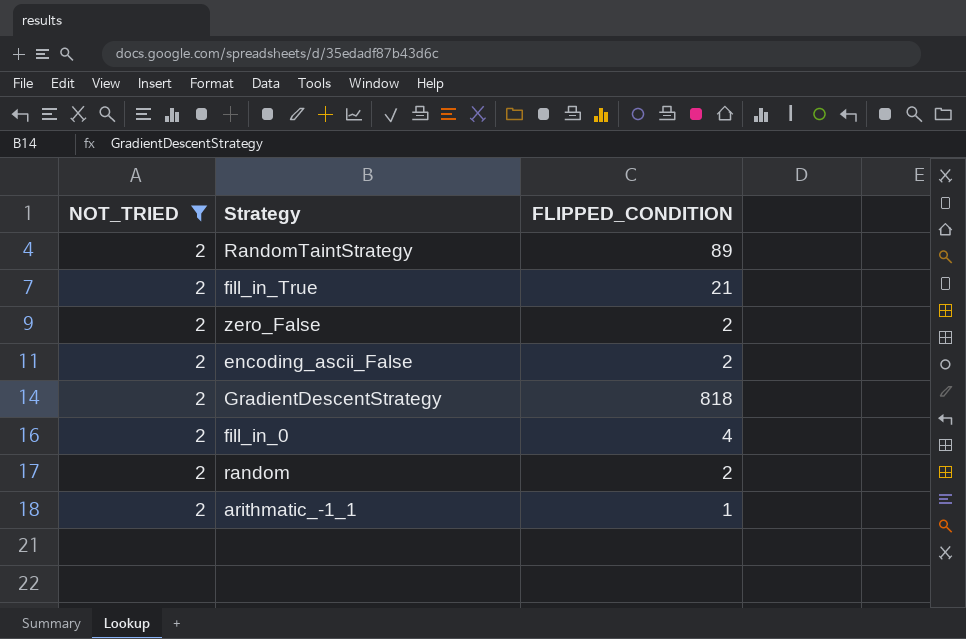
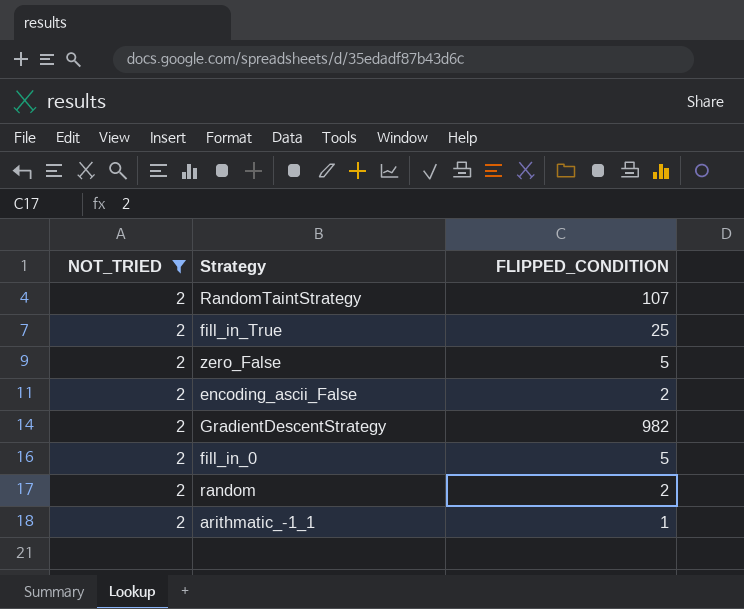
RandomTaintStrategy | FLIPPED_CONDITION: 89 -> 107
fill_in_True | FLIPPED_CONDITION: 21 -> 25
zero_False | FLIPPED_CONDITION: 2 -> 5
GradientDescentStrategy | FLIPPED_CONDITION: 818 -> 982
fill_in_0 | FLIPPED_CONDITION: 4 -> 5

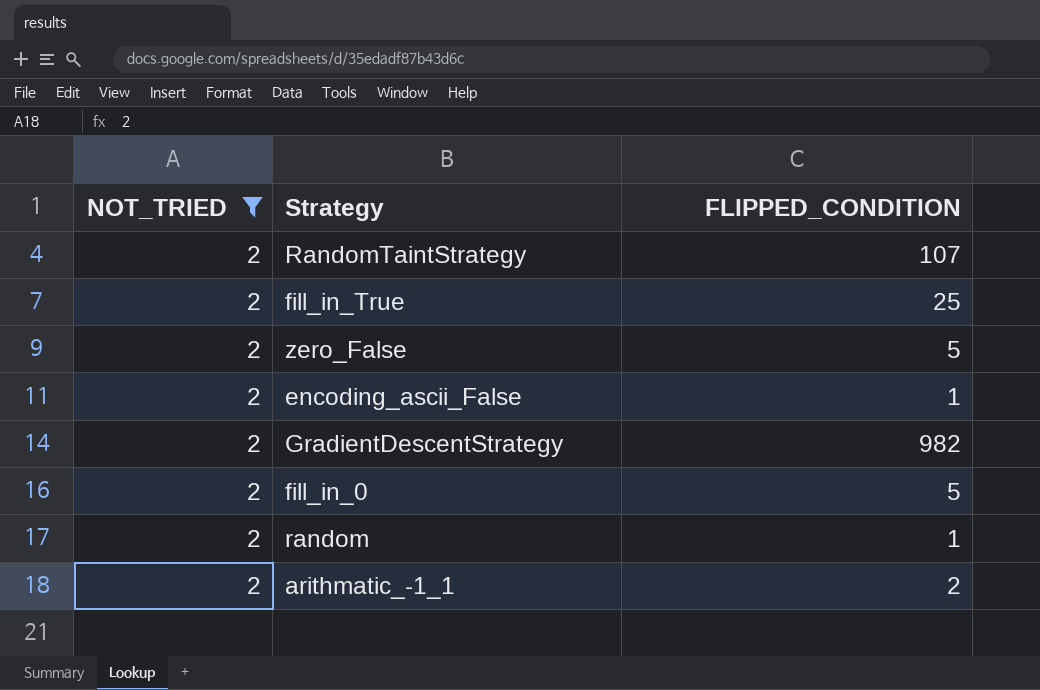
encoding_ascii_False | FLIPPED_CONDITION: 2 -> 1
random | FLIPPED_CONDITION: 2 -> 1
arithmatic_-1_1 | FLIPPED_CONDITION: 1 -> 2

